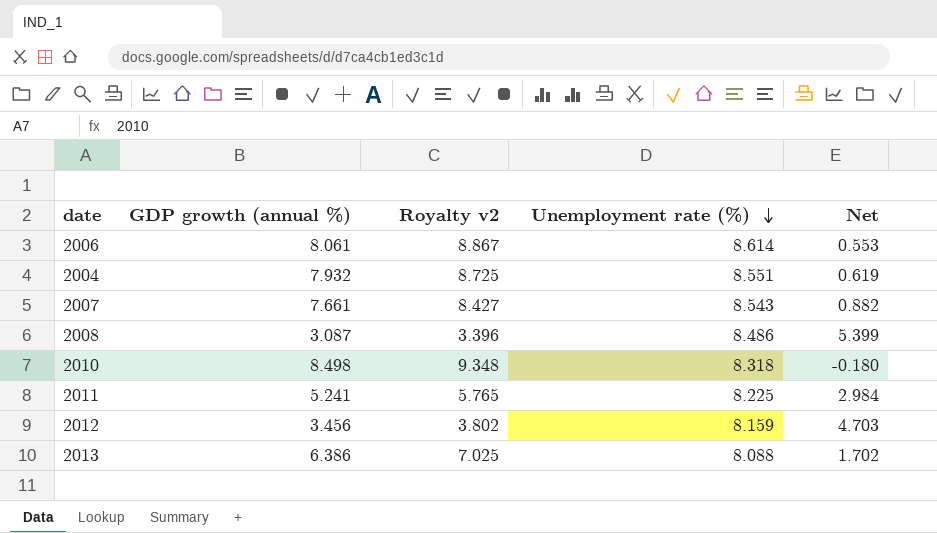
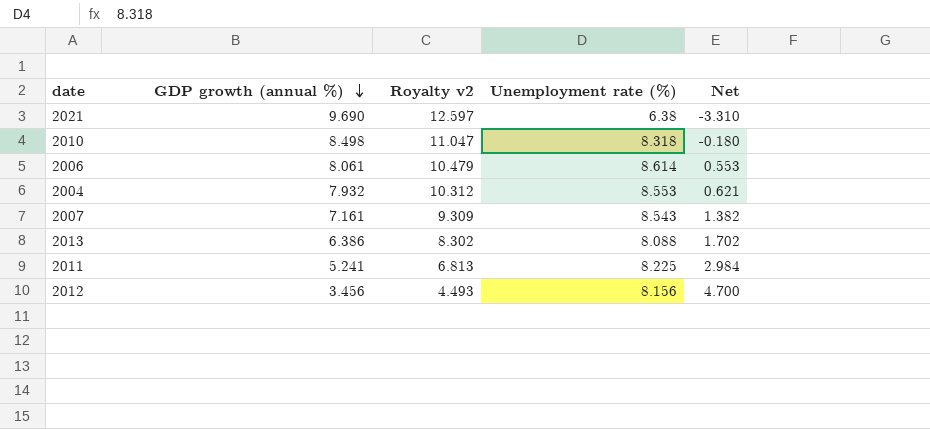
row order: Unemployment rate (%) descending -> GDP growth (annual %) descending
column Royalty v2 | formula: [GDP growth (annual %)] * 1.1 -> [GDP growth (annual %)] * 1.3
row 2008: 3.087 | 3.396 | 8.486 | 5.399 -> none
row 2021: none -> 9.690 | 12.597 | 6.38 | -3.310
2004 | Unemployment rate (%): 8.551 -> 8.553
2004 | Net: 0.619 -> 0.621
2007 | GDP growth (annual %): 7.661 -> 7.161
2007 | Net: 0.882 -> 1.382
2012 | Unemployment rate (%): 8.159 -> 8.156
2012 | Net: 4.703 -> 4.700

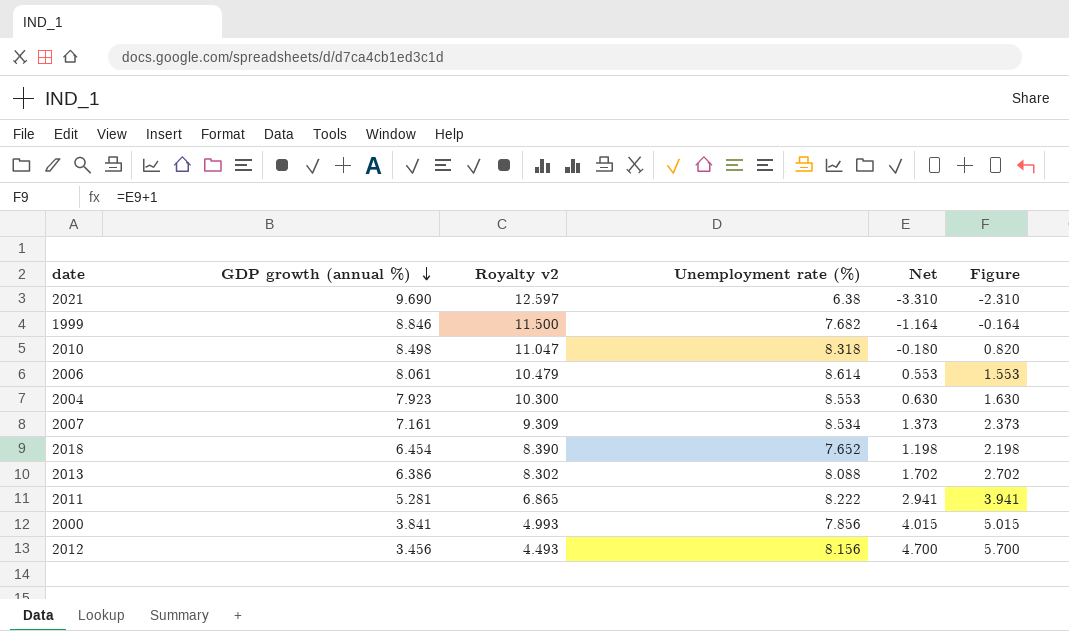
column Figure | formula: none -> [Net] + 1
row 1999: none -> 8.846 | 11.500 | 7.682 | -1.164 | -0.164
2004 | GDP growth (annual %): 7.932 -> 7.923
2004 | Royalty v2: 10.312 -> 10.300
2004 | Net: 0.621 -> 0.630
2007 | Unemployment rate (%): 8.543 -> 8.534
2007 | Net: 1.382 -> 1.373
row 2018: none -> 6.454 | 8.390 | 7.652 | 1.198 | 2.198
2011 | GDP growth (annual %): 5.241 -> 5.281
2011 | Royalty v2: 6.813 -> 6.865
2011 | Unemployment rate (%): 8.225 -> 8.222
2011 | Net: 2.984 -> 2.941
row 2000: none -> 3.841 | 4.993 | 7.856 | 4.015 | 5.015

